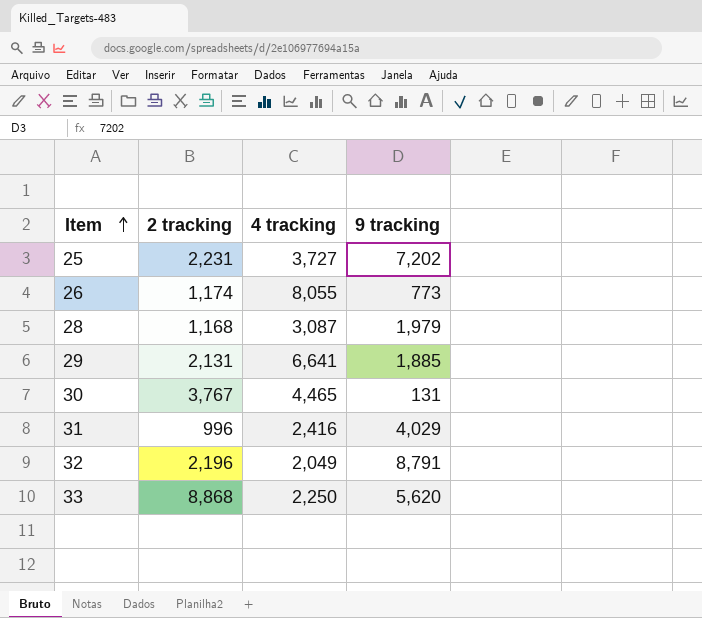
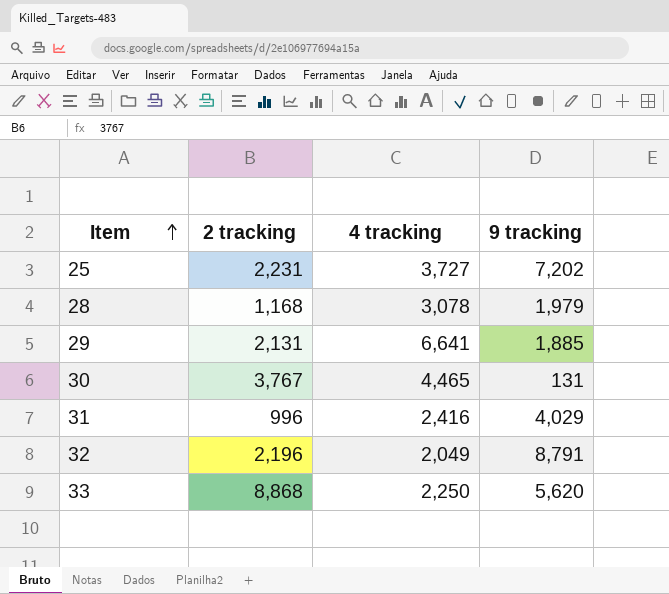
row 26: 1,174 | 8,055 | 773 -> none
28 | 4 tracking: 3,087 -> 3,078

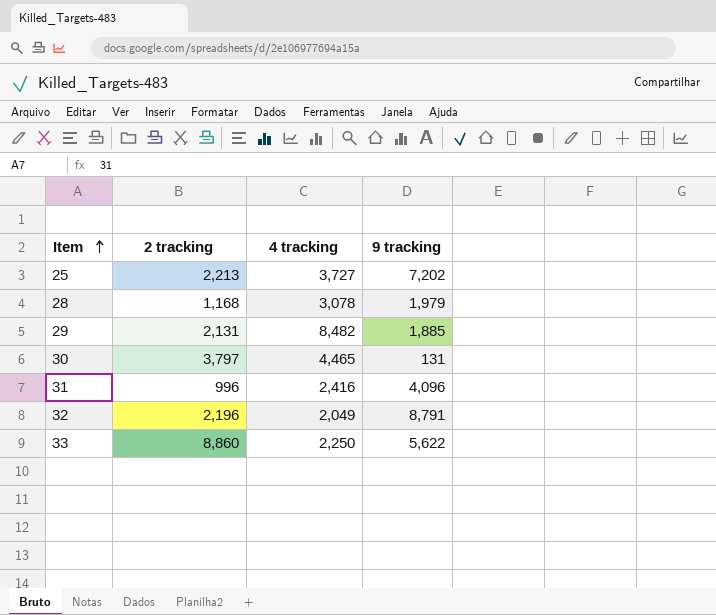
25 | 2 tracking: 2,231 -> 2,213
29 | 4 tracking: 6,641 -> 8,482
30 | 2 tracking: 3,767 -> 3,797
31 | 9 tracking: 4,029 -> 4,096
33 | 2 tracking: 8,868 -> 8,860
33 | 9 tracking: 5,620 -> 5,622

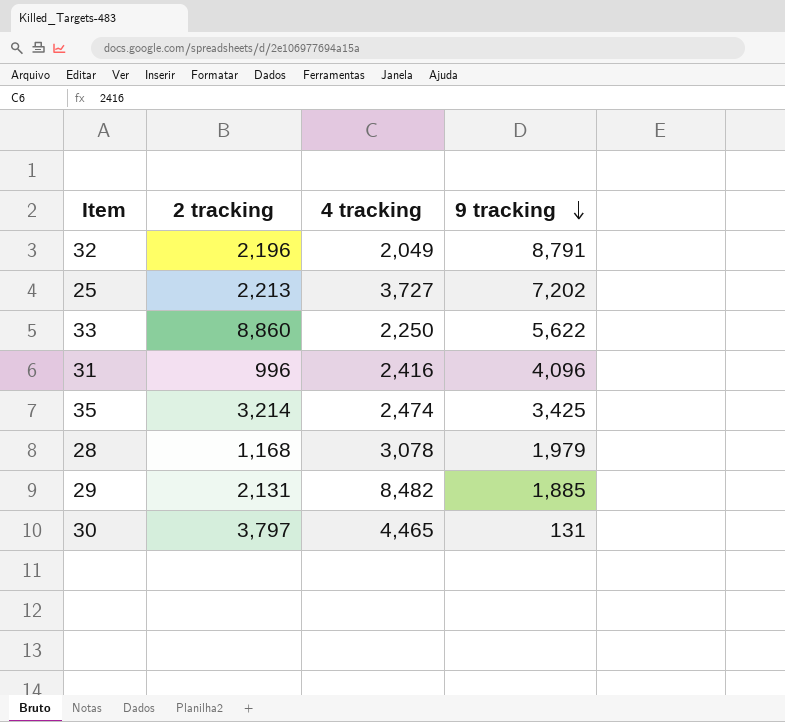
row order: Item ascending -> 9 tracking descending
row 35: none -> 3,214 | 2,474 | 3,425

